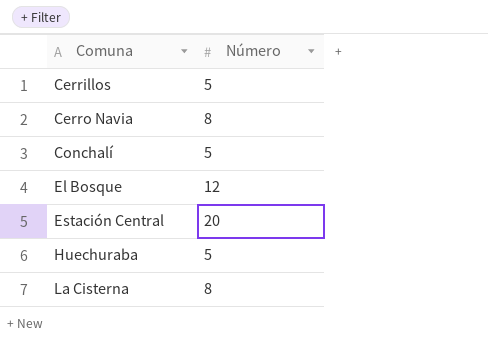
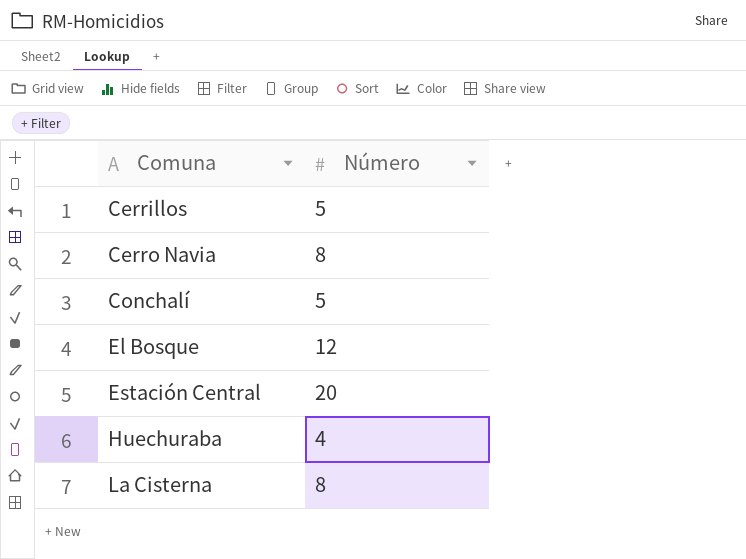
Huechuraba | Número: 5 -> 4

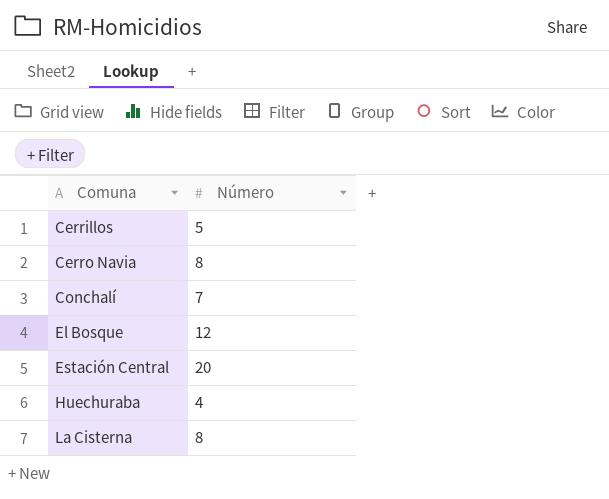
Conchalí | Número: 5 -> 7

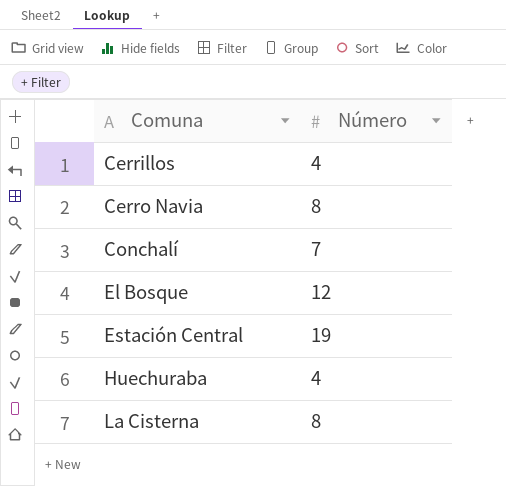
Cerrillos | Número: 5 -> 4
Estación Central | Número: 20 -> 19

